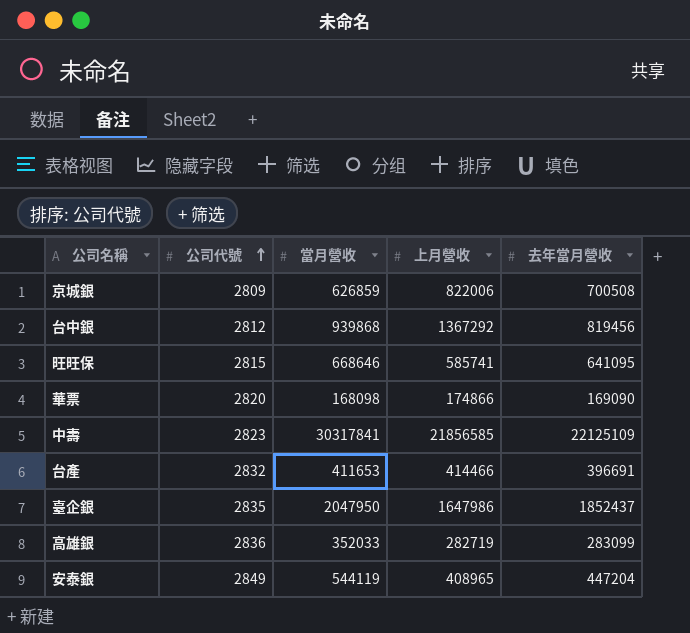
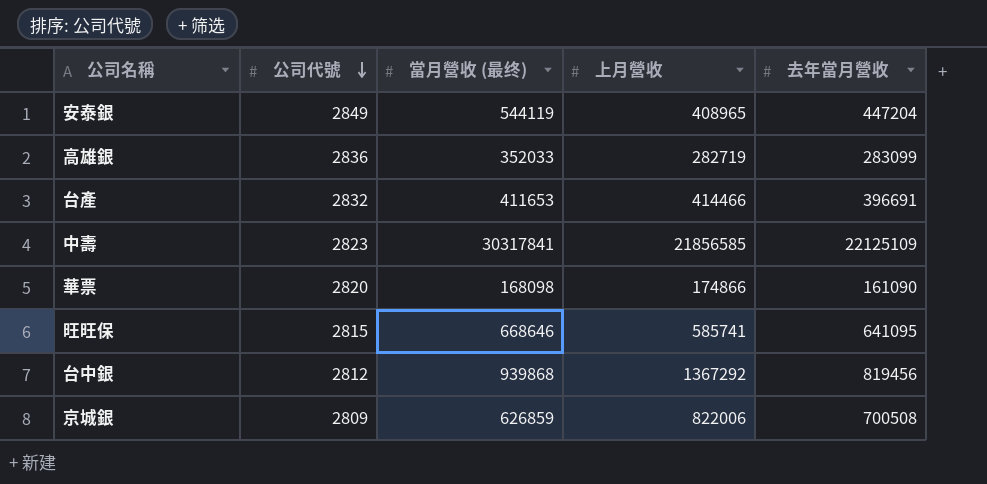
row order: 公司代號 ascending -> 公司代號 descending
column name: 當月營收 -> 當月營收 (最终)
row 臺企銀: 2835 | 2047950 | 1647986 | 1852437 -> none
華票 | 去年當月營收: 169090 -> 161090

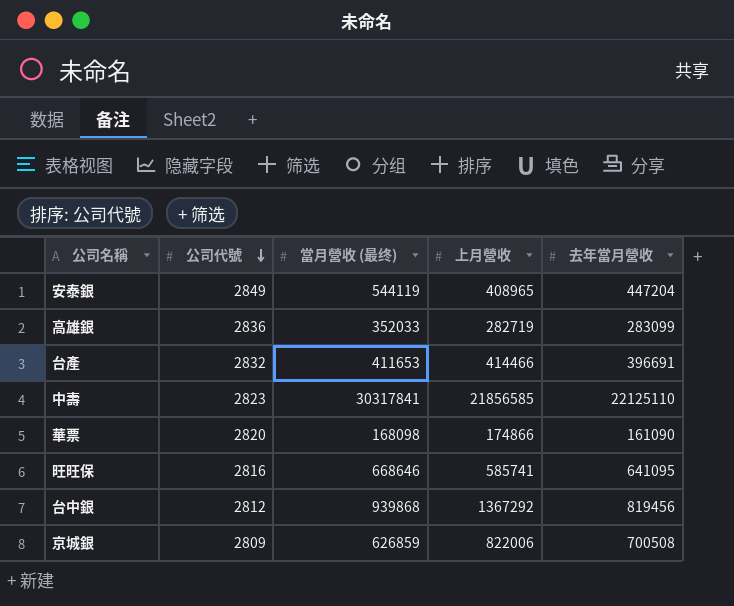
中壽 | 去年當月營收: 22125109 -> 22125110
旺旺保 | 公司代號: 2815 -> 2816

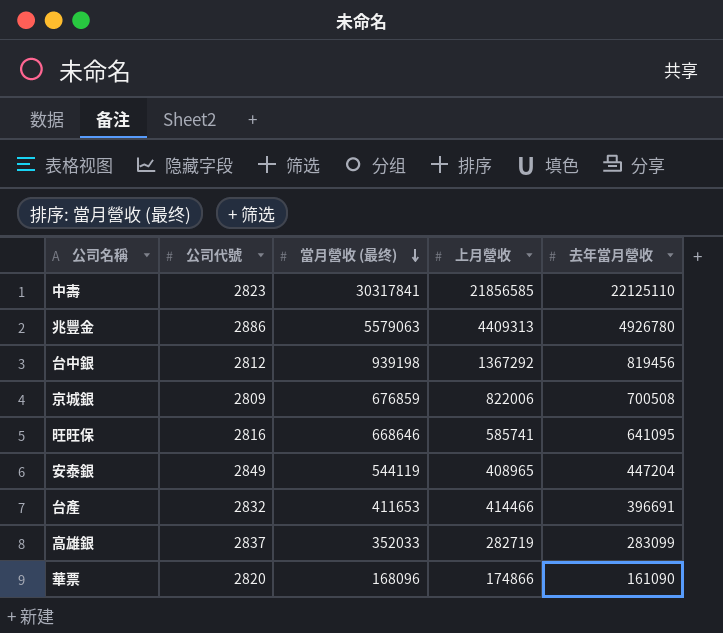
row order: 公司代號 descending -> 當月營收 (最终) descending
row 兆豐金: none -> 2886 | 5579063 | 4409313 | 4926780
台中銀 | 當月營收 (最终): 939868 -> 939198
京城銀 | 當月營收 (最终): 626859 -> 676859
高雄銀 | 公司代號: 2836 -> 2837
華票 | 當月營收 (最终): 168098 -> 168096

